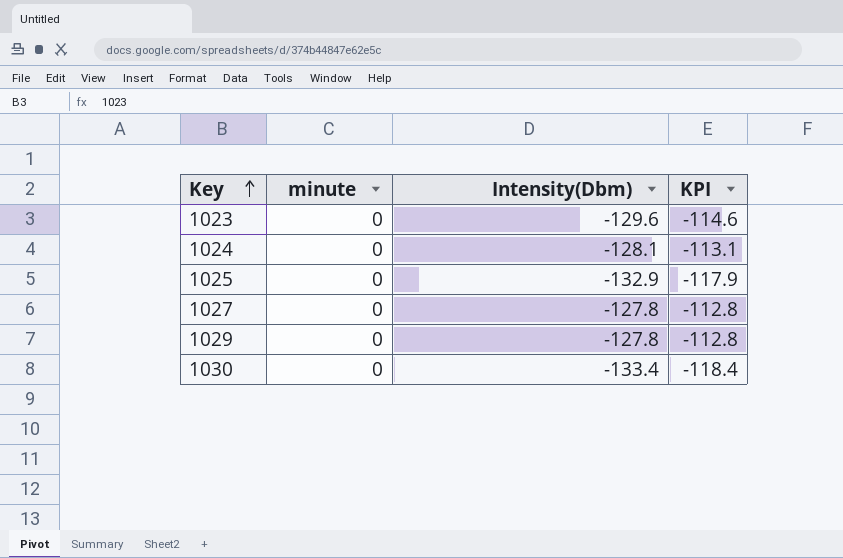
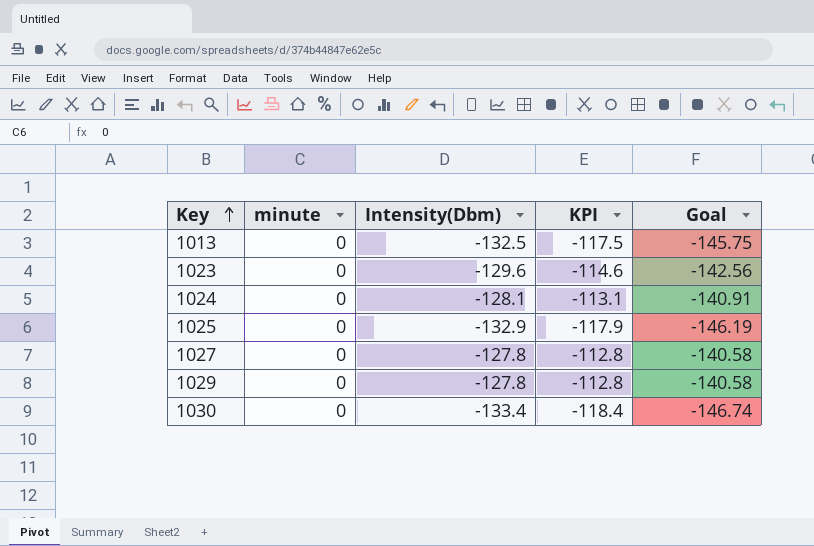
column Goal | formula: none -> [Intensity(Dbm)] * 1.1
row 1013: none -> 0 | -132.5 | -117.5 | -145.75

